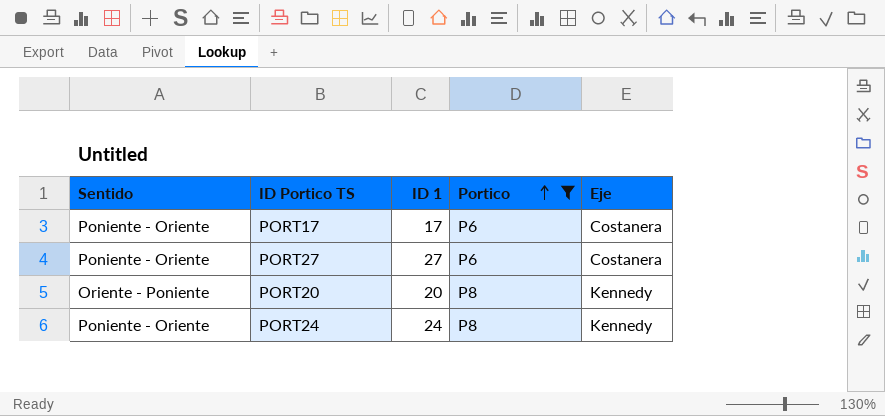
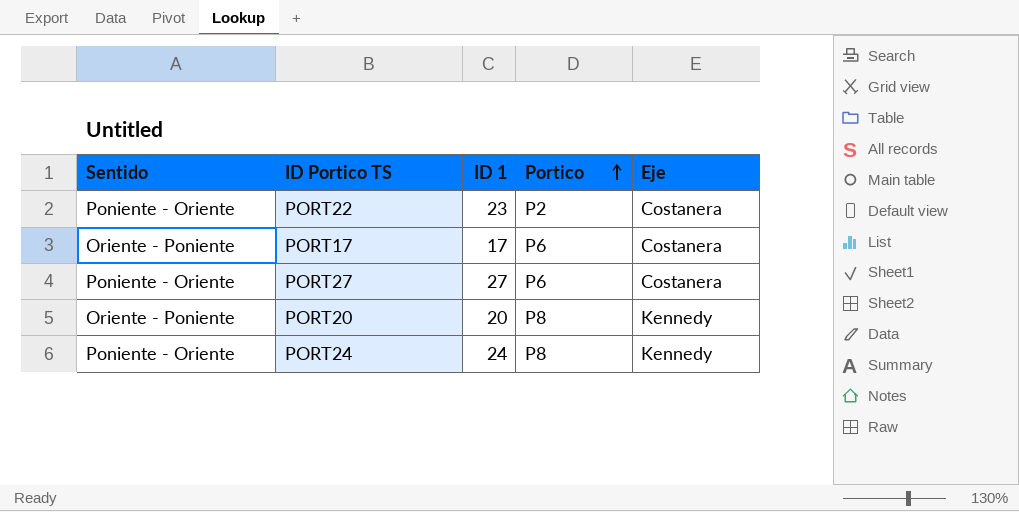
filter: Portico != P2 -> none
PORT17 | Sentido: Poniente - Oriente -> Oriente - Poniente

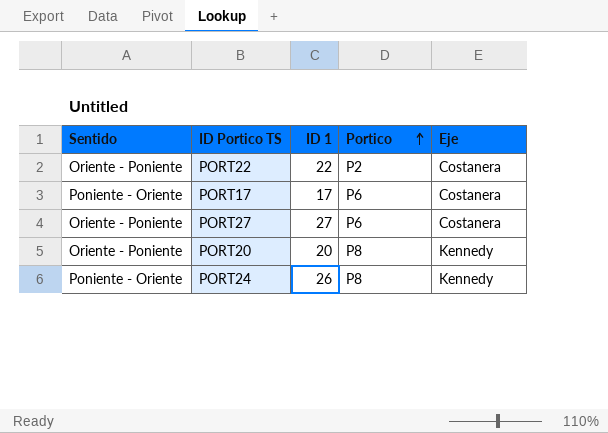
PORT22 | Sentido: Poniente - Oriente -> Oriente - Poniente
PORT22 | ID 1: 23 -> 22
PORT17 | Sentido: Oriente - Poniente -> Poniente - Oriente
PORT27 | Sentido: Poniente - Oriente -> Oriente - Poniente
PORT24 | ID 1: 24 -> 26

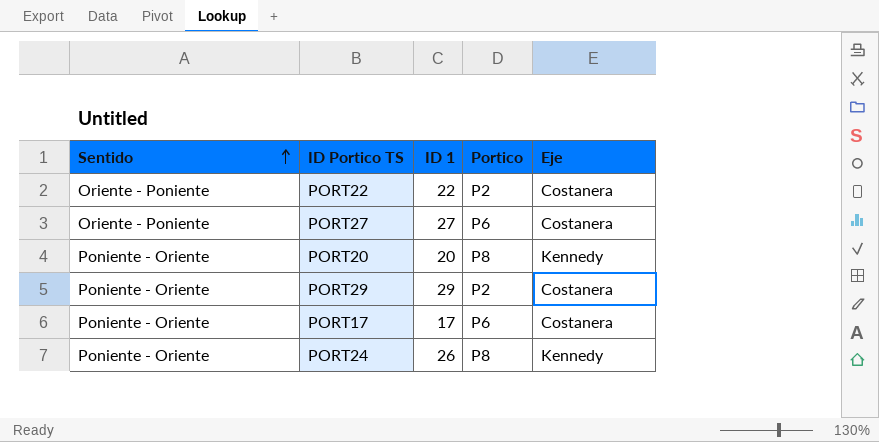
row order: Portico ascending -> Sentido ascending
PORT20 | Sentido: Oriente - Poniente -> Poniente - Oriente
row PORT29: none -> Poniente - Oriente | 29 | P2 | Costanera

